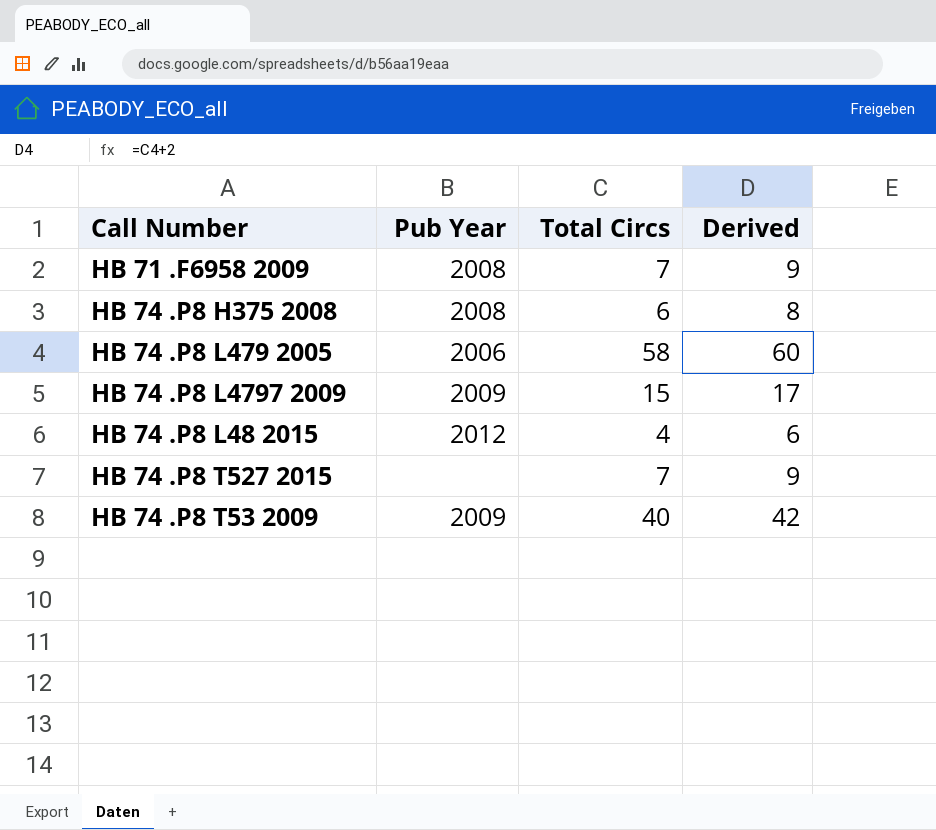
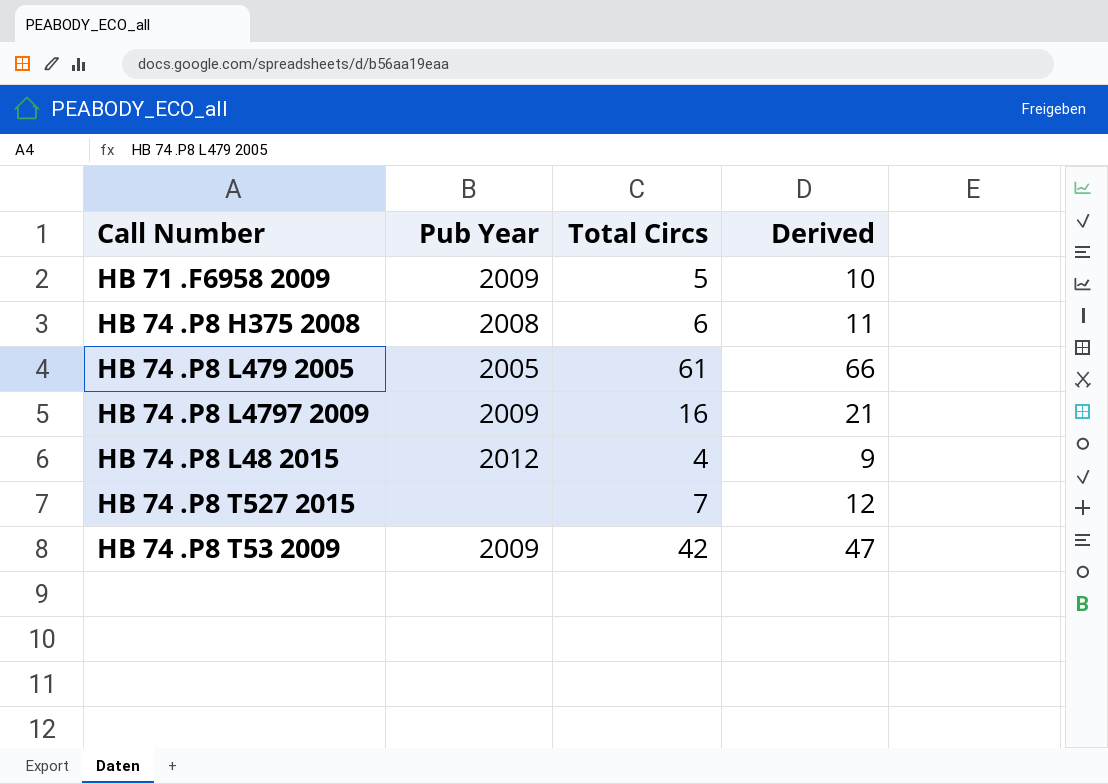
column Derived | formula: [Total Circs] + 2 -> [Total Circs] + 5
HB 71 .F6958 2009 | Pub Year: 2008 -> 2009
HB 71 .F6958 2009 | Total Circs: 7 -> 5
HB 74 .P8 L479 2005 | Pub Year: 2006 -> 2005
HB 74 .P8 L479 2005 | Total Circs: 58 -> 61
HB 74 .P8 L4797 2009 | Total Circs: 15 -> 16
HB 74 .P8 T53 2009 | Total Circs: 40 -> 42

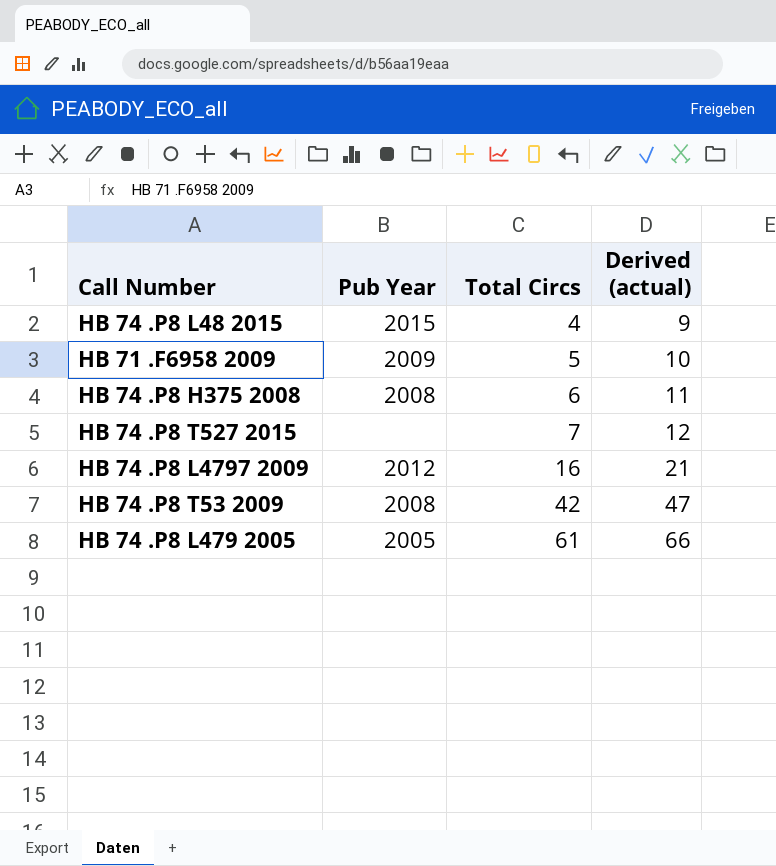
row order: none -> Total Circs ascending
column name: Derived -> Derived (actual)
HB 74 .P8 L48 2015 | Pub Year: 2012 -> 2015
HB 74 .P8 L4797 2009 | Pub Year: 2009 -> 2012
HB 74 .P8 T53 2009 | Pub Year: 2009 -> 2008

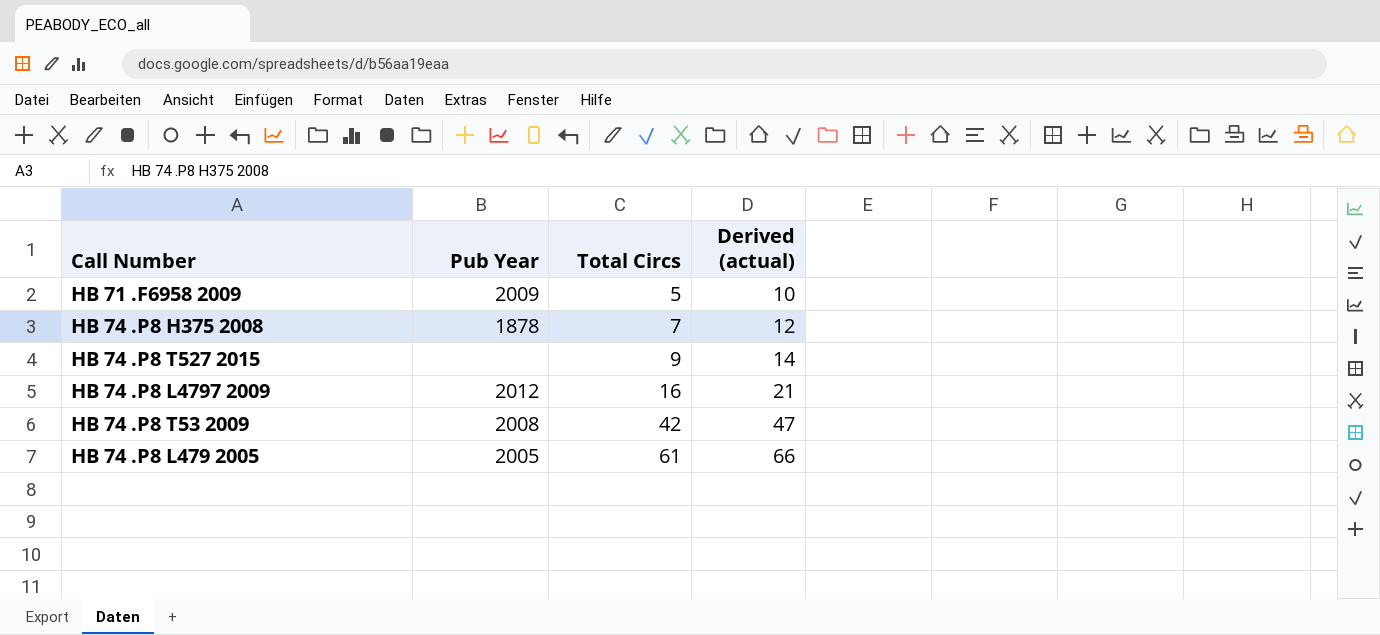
row HB 74 .P8 L48 2015: 2015 | 4 | 9 -> none
HB 74 .P8 H375 2008 | Pub Year: 2008 -> 1878
HB 74 .P8 H375 2008 | Total Circs: 6 -> 7
HB 74 .P8 H375 2008 | Derived (actual): 11 -> 12
HB 74 .P8 T527 2015 | Total Circs: 7 -> 9
HB 74 .P8 T527 2015 | Derived (actual): 12 -> 14

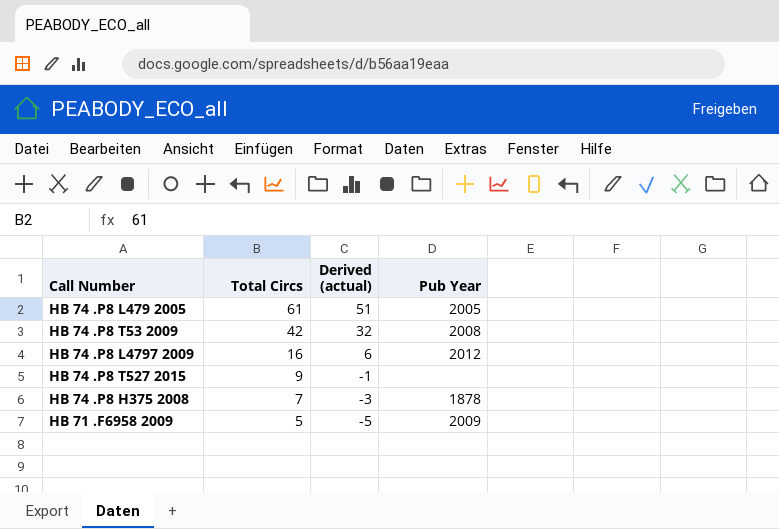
row order: Total Circs ascending -> Total Circs descending
column Derived (actual) | formula: [Total Circs] + 5 -> [Total Circs] - 10
column Pub Year | position: 2 -> 4

